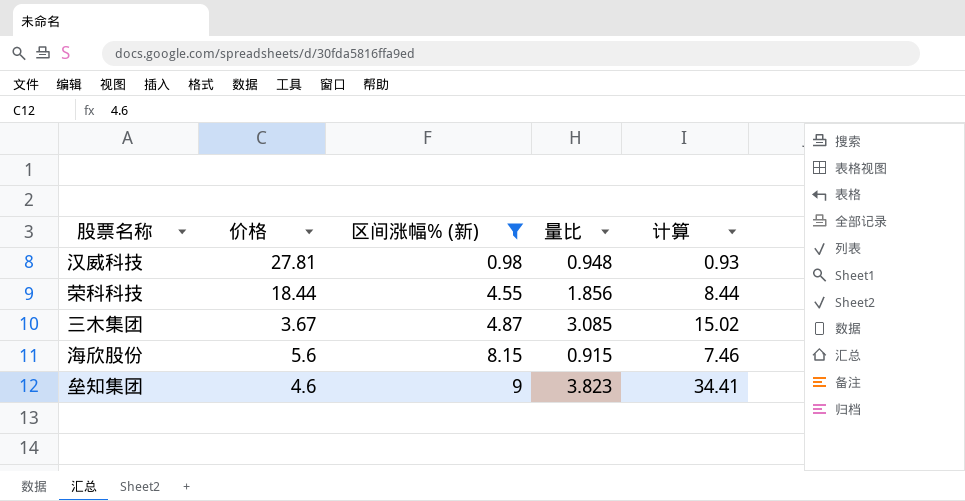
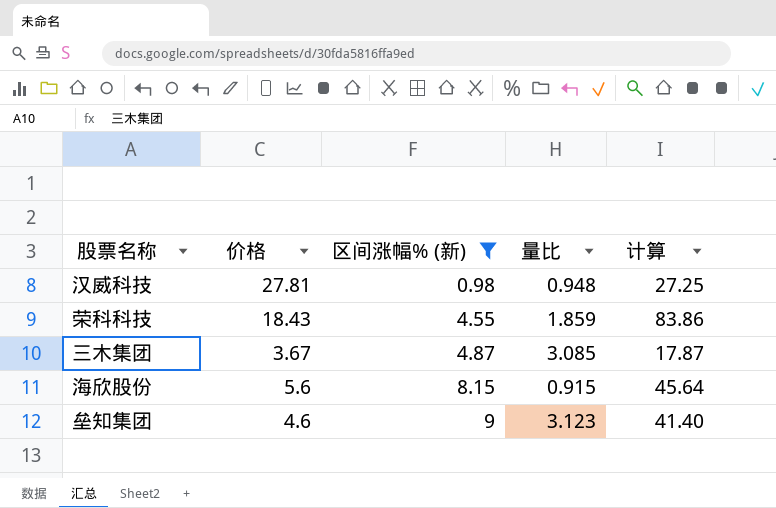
column 计算 | formula: [区间涨幅% (新)] * [量比] -> [价格] * [区间涨幅% (新)]
荣科科技 | 价格: 18.44 -> 18.43
荣科科技 | 量比: 1.856 -> 1.859
垒知集团 | 量比: 3.823 -> 3.123

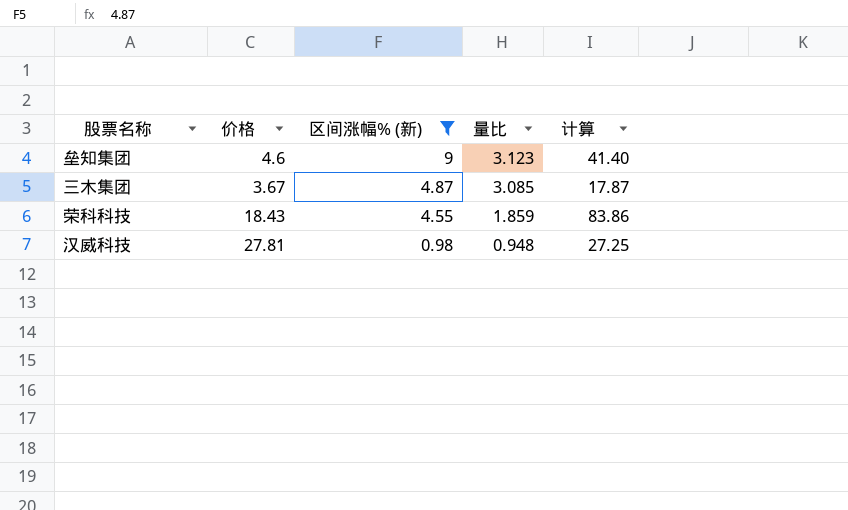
row order: 区间涨幅% (新) ascending -> 区间涨幅% (新) descending
row 海欣股份: 5.6 | 8.15 | 0.915 | 45.64 -> none

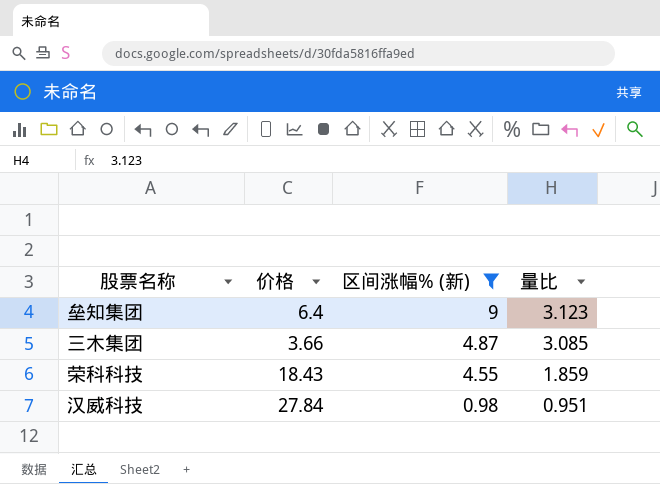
column 计算 | formula: [价格] * [区间涨幅% (新)] -> none
垒知集团 | 价格: 4.6 -> 6.4
三木集团 | 价格: 3.67 -> 3.66
汉威科技 | 价格: 27.81 -> 27.84
汉威科技 | 量比: 0.948 -> 0.951

